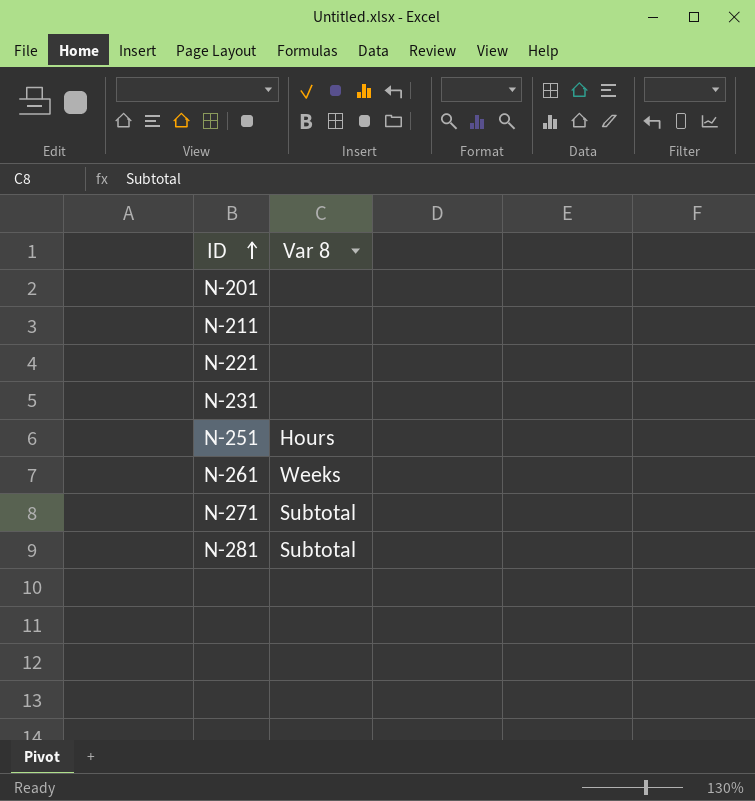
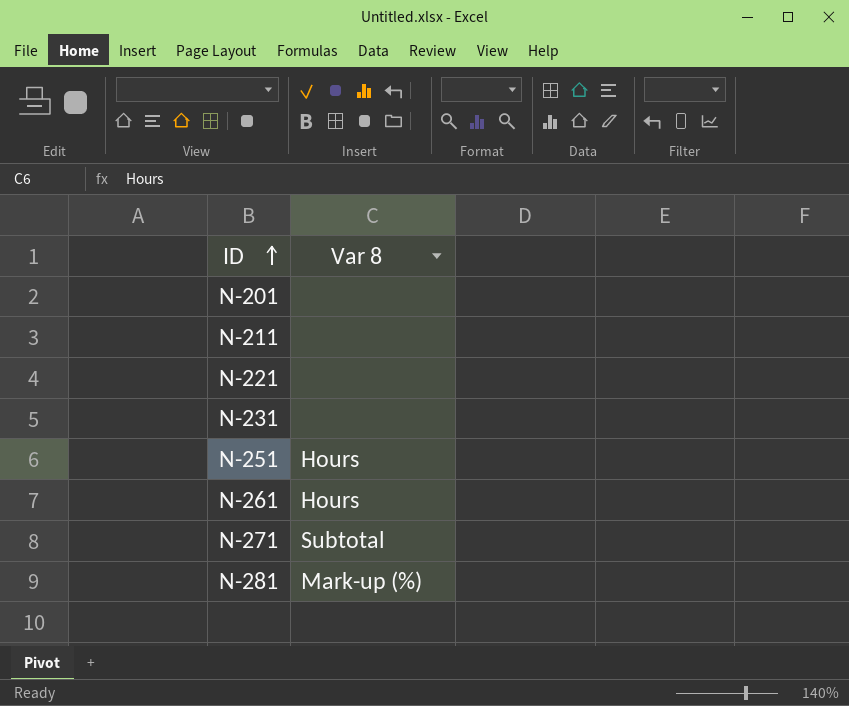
N-261 | Var 8: Weeks -> Hours
N-281 | Var 8: Subtotal -> Mark-up (%)

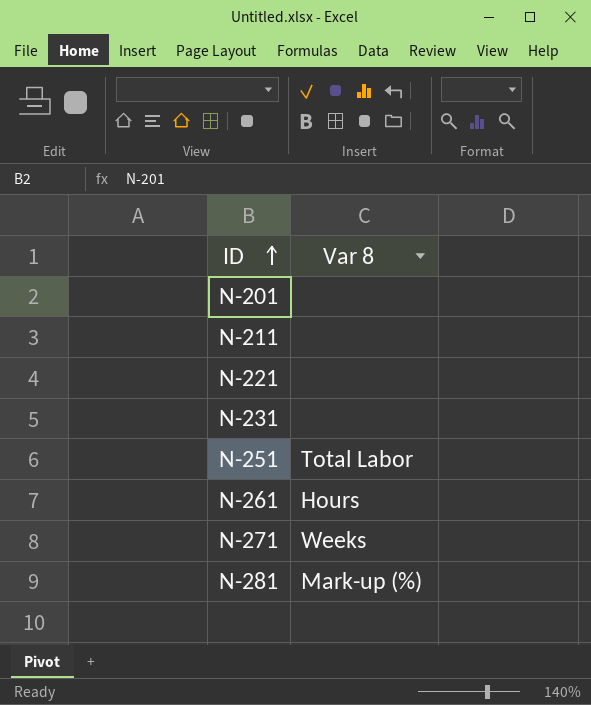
N-251 | Var 8: Hours -> Total Labor
N-271 | Var 8: Subtotal -> Weeks

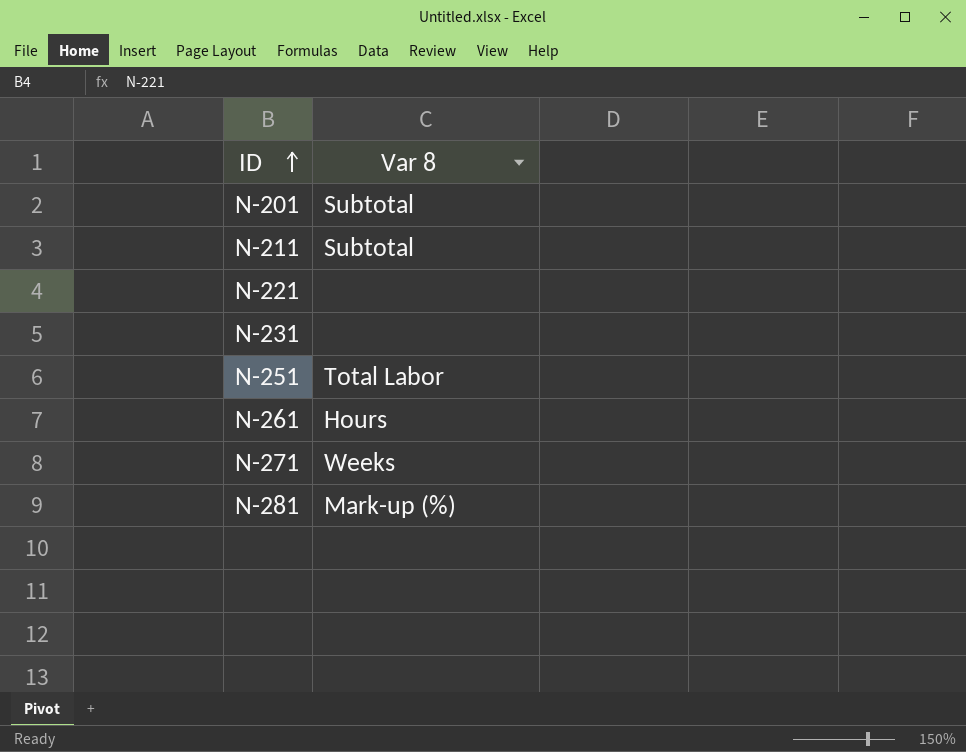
N-201 | Var 8: none -> Subtotal
N-211 | Var 8: none -> Subtotal

